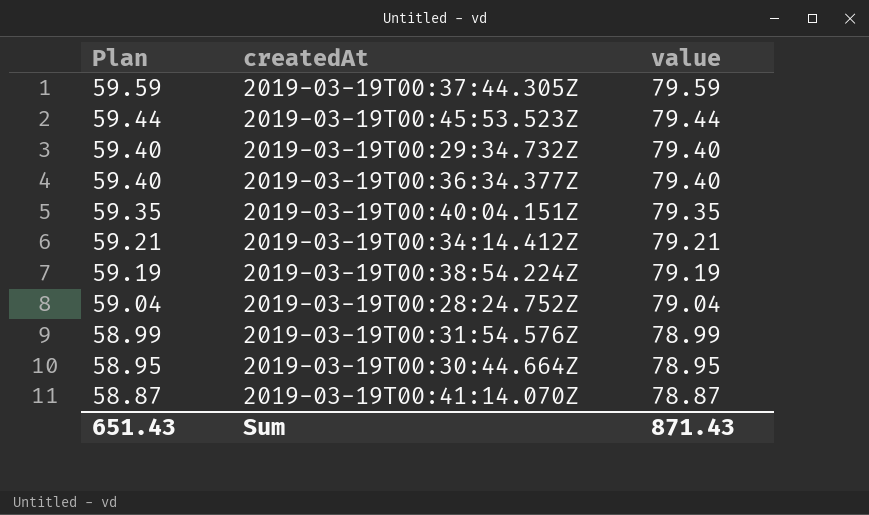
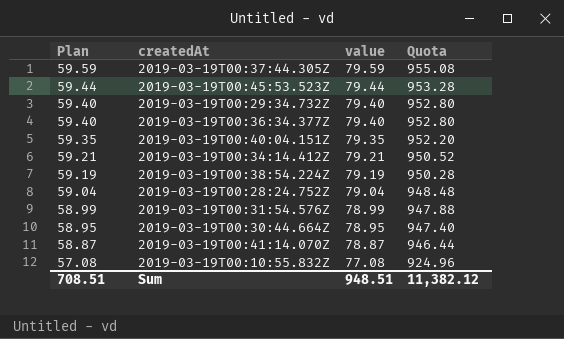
column Quota | formula: none -> [value] * 12
row 2019-03-19T00:10:55.832Z: none -> 57.08 | 77.08 | 924.96
Sum | Plan: 651.43 -> 708.51
Sum | value: 871.43 -> 948.51

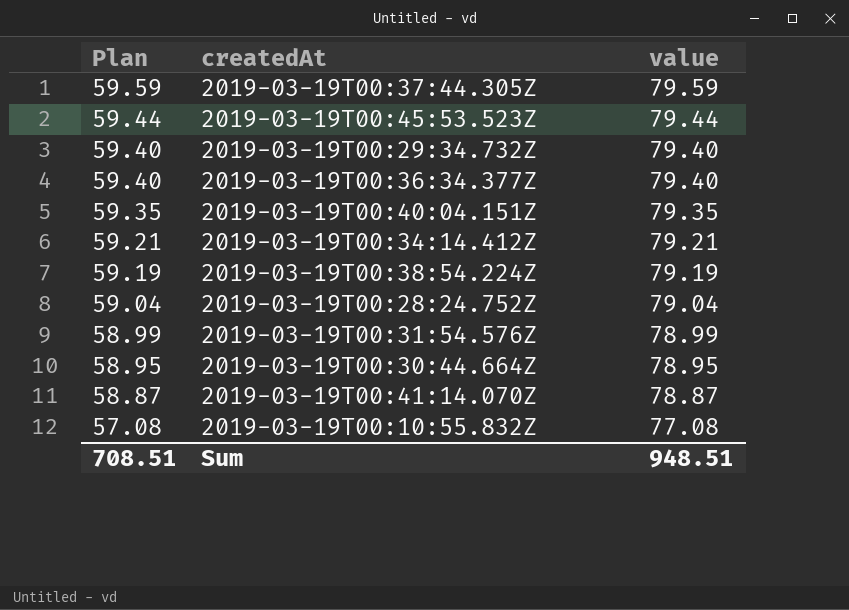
column Quota | formula: [value] * 12 -> none

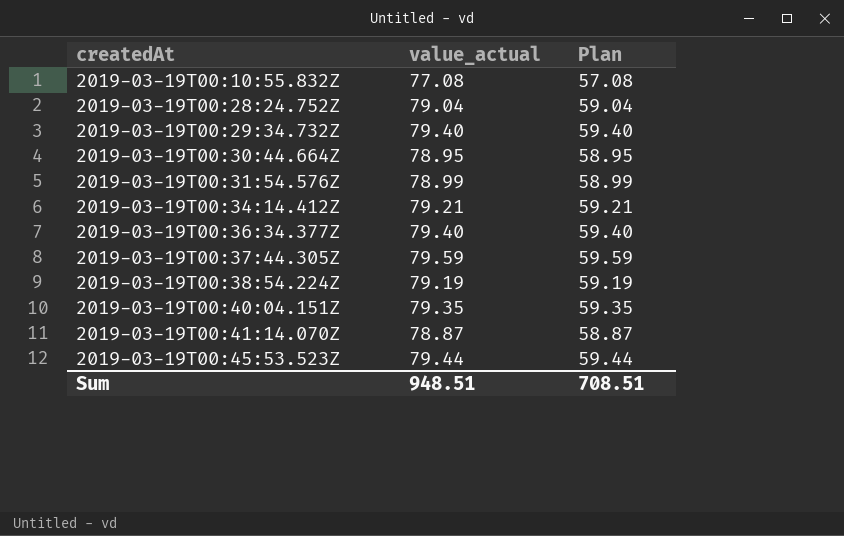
row order: Plan descending -> createdAt ascending
column name: value -> value_actual
column Plan | position: 1 -> 3

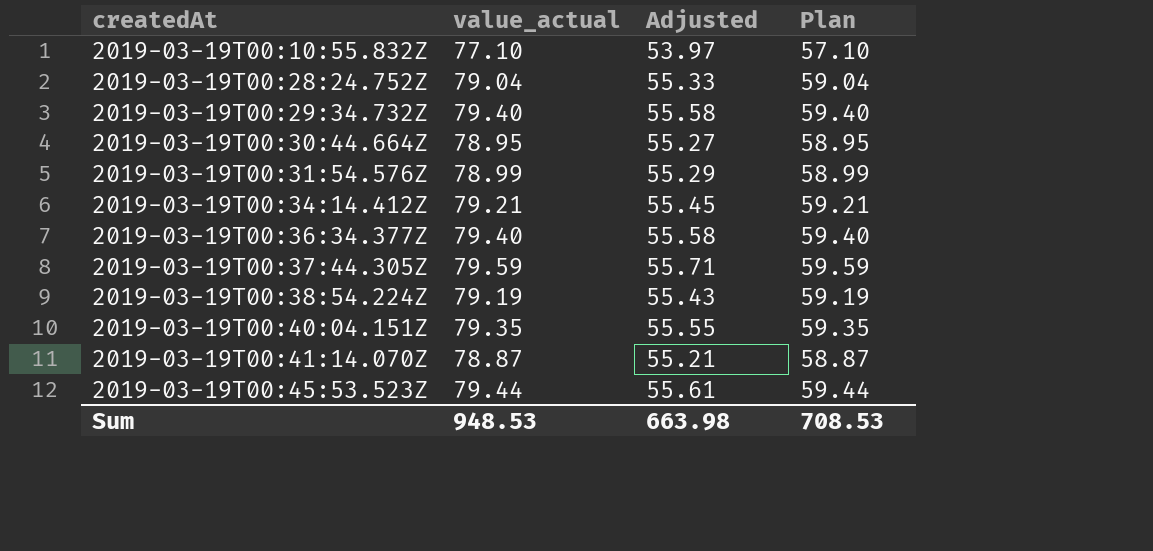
column Adjusted | formula: none -> [value_actual] * 0.7
2019-03-19T00:10:55.832Z | value_actual: 77.08 -> 77.10
2019-03-19T00:10:55.832Z | Plan: 57.08 -> 57.10
Sum | value_actual: 948.51 -> 948.53
Sum | Plan: 708.51 -> 708.53

